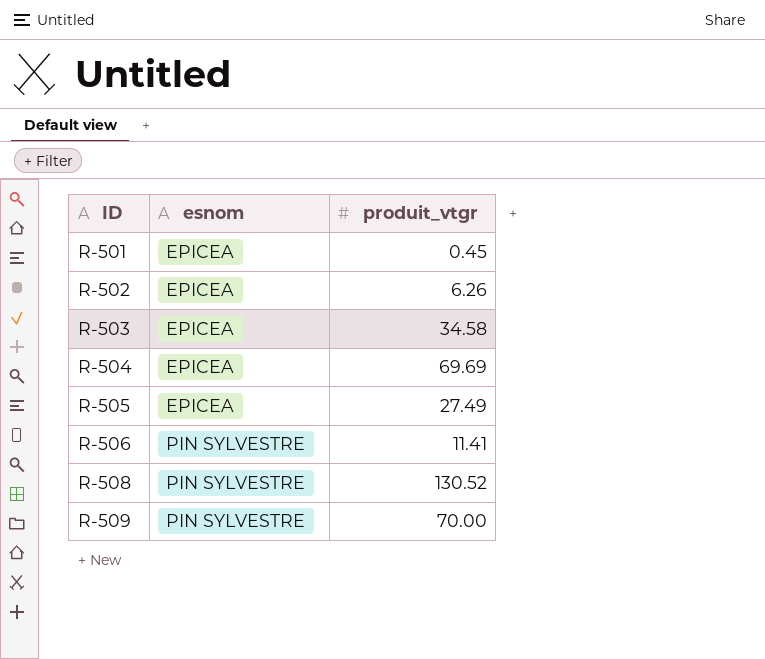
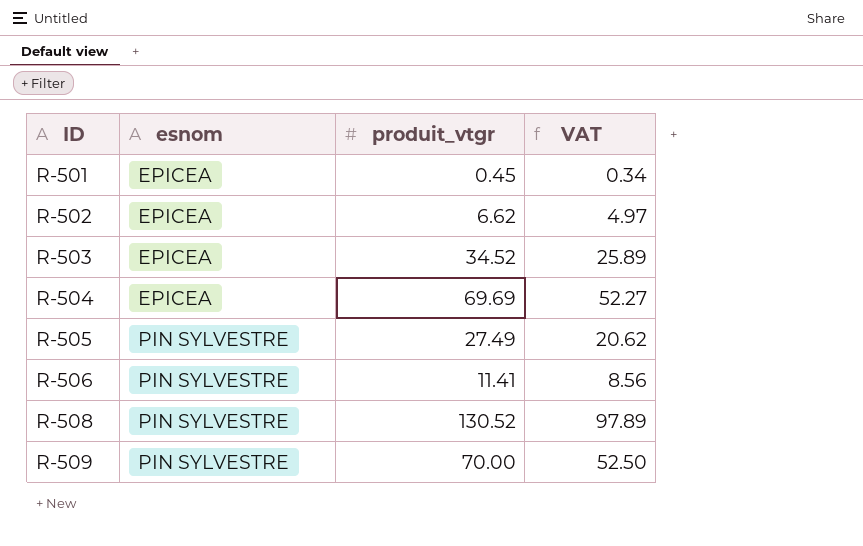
column VAT | formula: none -> [produit_vtgr] * 0.75
R-502 | produit_vtgr: 6.26 -> 6.62
R-503 | produit_vtgr: 34.58 -> 34.52
R-505 | esnom: EPICEA -> PIN SYLVESTRE

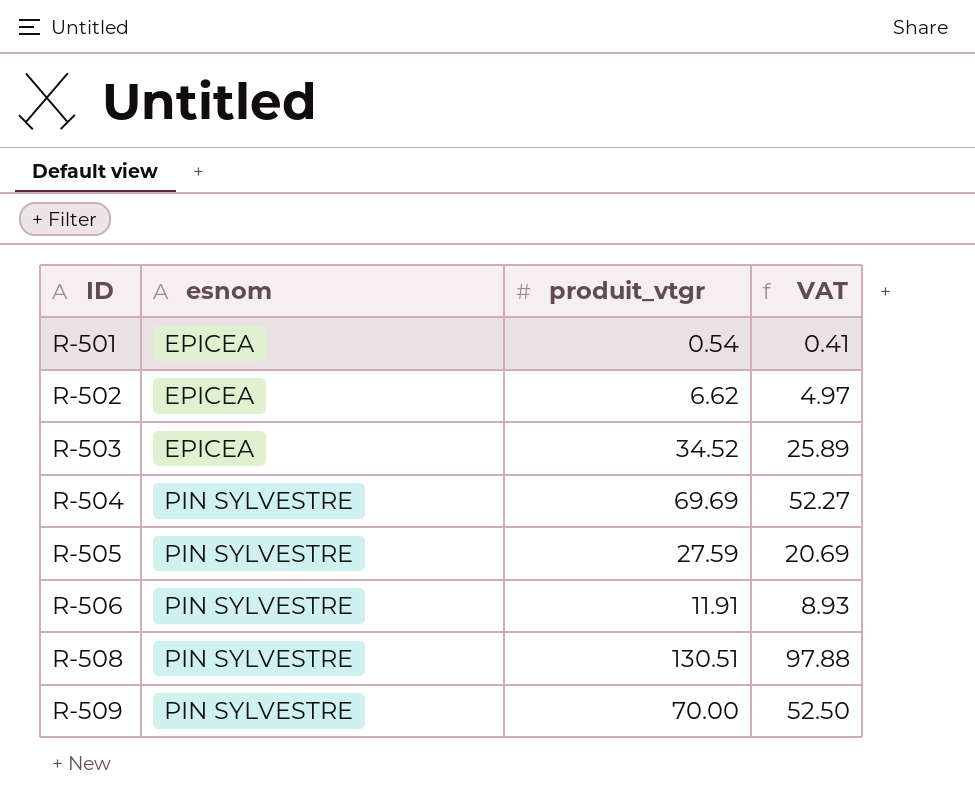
R-501 | produit_vtgr: 0.45 -> 0.54
R-501 | VAT: 0.34 -> 0.41
R-504 | esnom: EPICEA -> PIN SYLVESTRE
R-505 | produit_vtgr: 27.49 -> 27.59
R-505 | VAT: 20.62 -> 20.69
R-506 | produit_vtgr: 11.41 -> 11.91
R-506 | VAT: 8.56 -> 8.93
R-508 | produit_vtgr: 130.52 -> 130.51
R-508 | VAT: 97.89 -> 97.88

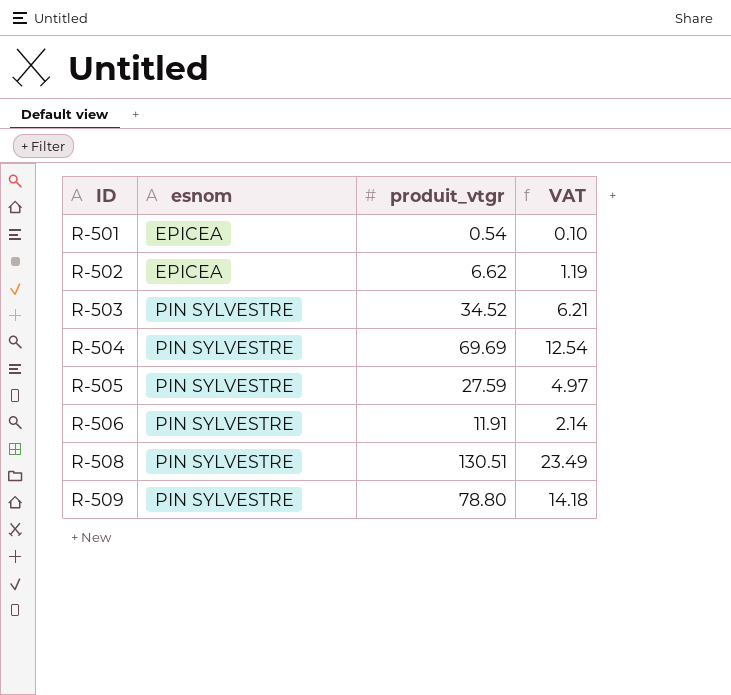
column VAT | formula: [produit_vtgr] * 0.75 -> [produit_vtgr] * 0.18
R-503 | esnom: EPICEA -> PIN SYLVESTRE
R-509 | produit_vtgr: 70.00 -> 78.80

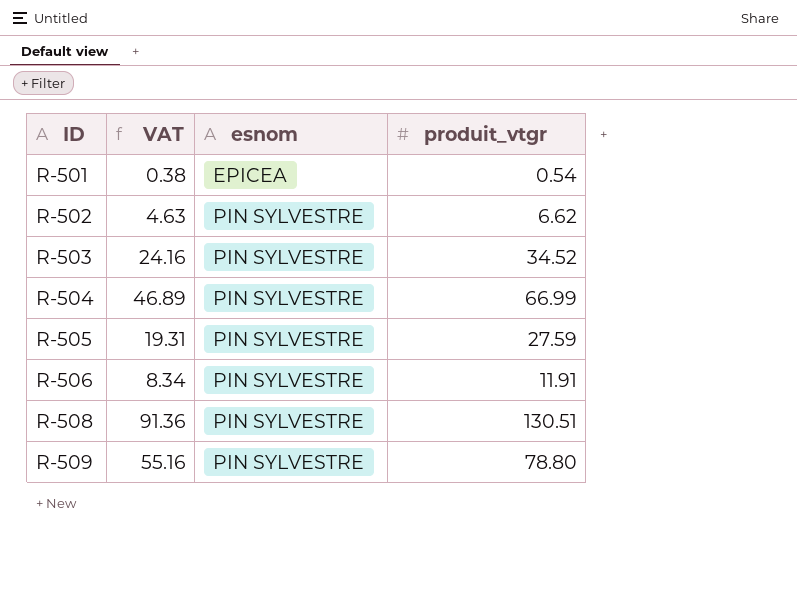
column VAT | formula: [produit_vtgr] * 0.18 -> [produit_vtgr] * 0.7
column VAT | position: 4 -> 2
R-502 | esnom: EPICEA -> PIN SYLVESTRE
R-504 | produit_vtgr: 69.69 -> 66.99

